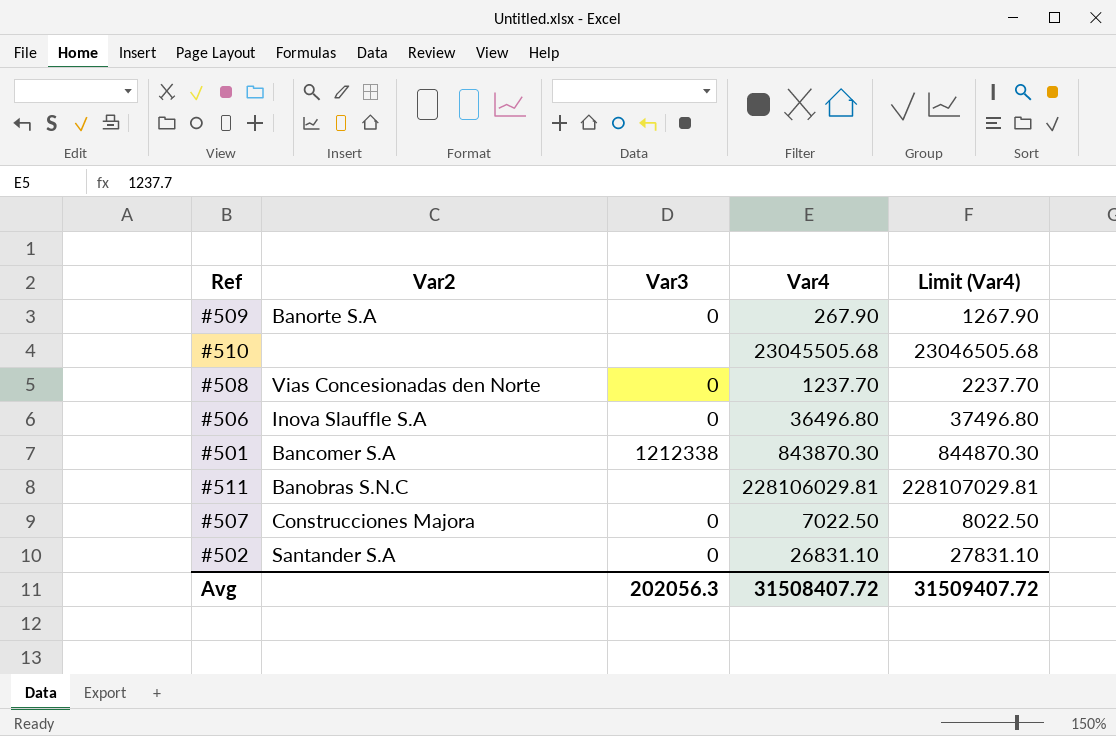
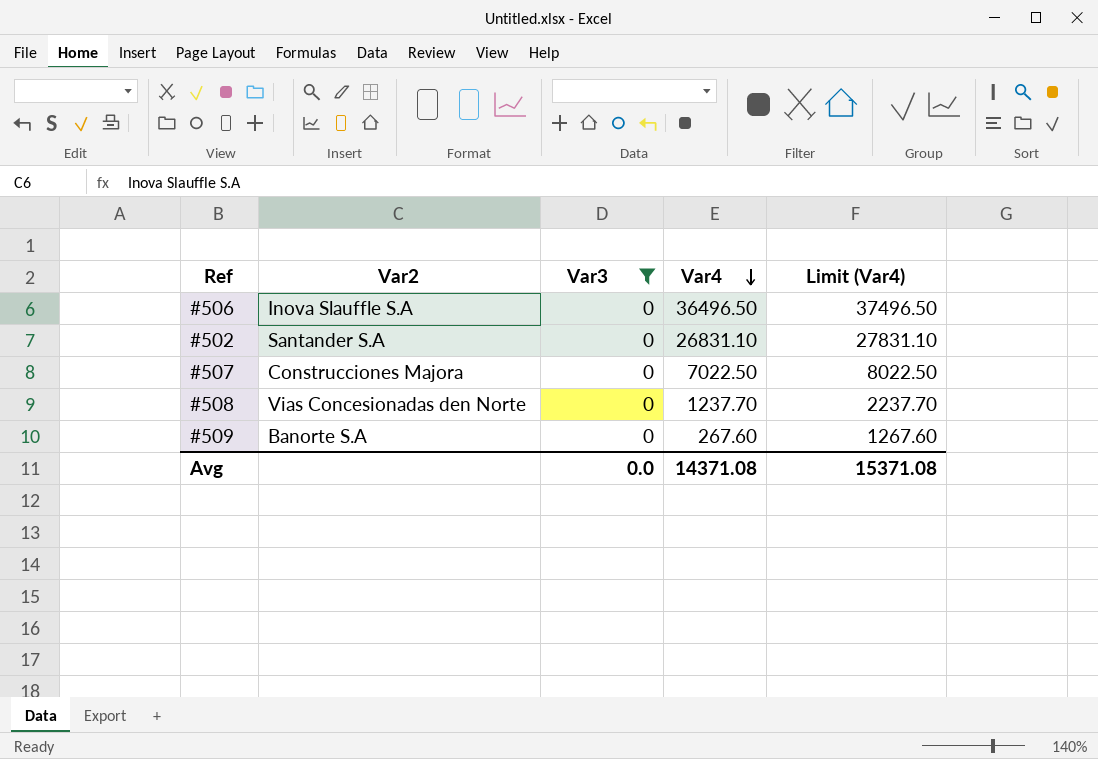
filter: none -> Var3 = 0
row order: none -> Var4 descending
#506 | Var4: 36496.80 -> 36496.50
#506 | Limit (Var4): 37496.80 -> 37496.50
#509 | Var4: 267.90 -> 267.60
#509 | Limit (Var4): 1267.90 -> 1267.60
Avg | Var3: 202056.3 -> 0.0
Avg | Var4: 31508407.72 -> 14371.08
Avg | Limit (Var4): 31509407.72 -> 15371.08

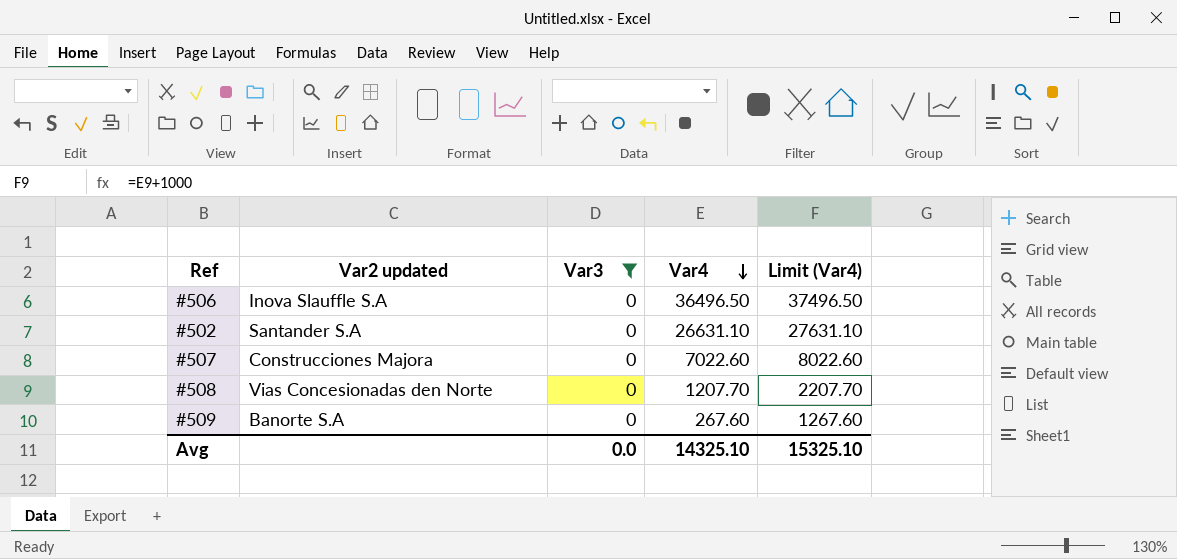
column name: Var2 -> Var2 updated
#502 | Var4: 26831.10 -> 26631.10
#502 | Limit (Var4): 27831.10 -> 27631.10
#507 | Var4: 7022.50 -> 7022.60
#507 | Limit (Var4): 8022.50 -> 8022.60
#508 | Var4: 1237.70 -> 1207.70
#508 | Limit (Var4): 2237.70 -> 2207.70
Avg | Var4: 14371.08 -> 14325.10
Avg | Limit (Var4): 15371.08 -> 15325.10

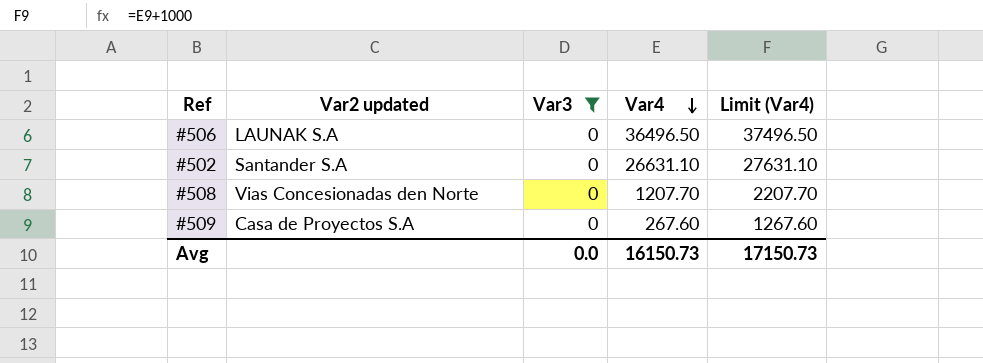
row #507: Construcciones Majora | 0 | 7022.60 | 8022.60 -> none
#506 | Var2 updated: Inova Slauffle S.A -> LAUNAK S.A
#509 | Var2 updated: Banorte S.A -> Casa de Proyectos S.A
Avg | Var4: 14325.10 -> 16150.73
Avg | Limit (Var4): 15325.10 -> 17150.73

